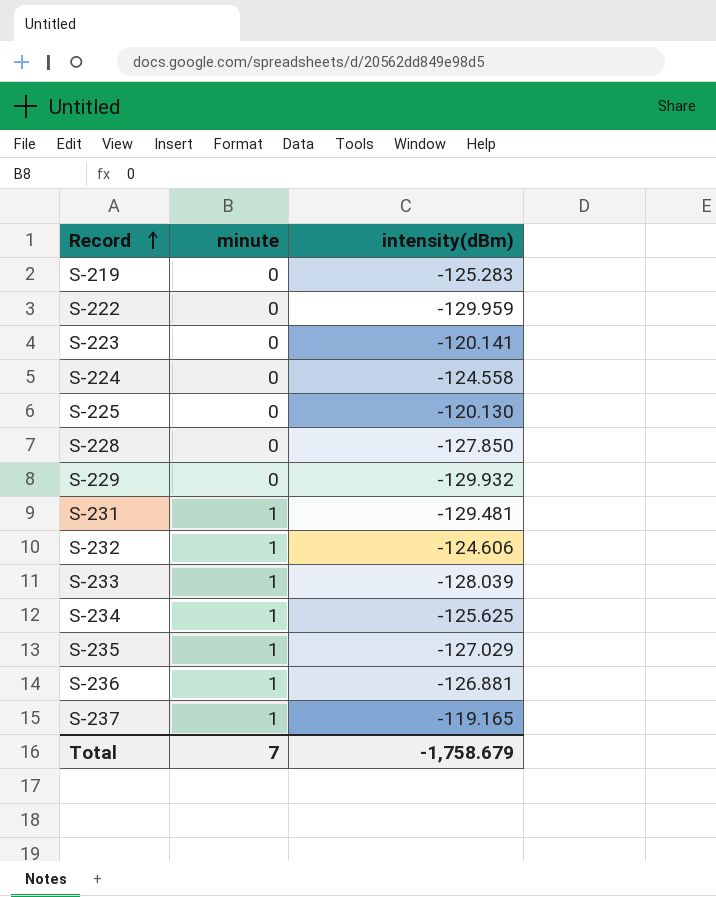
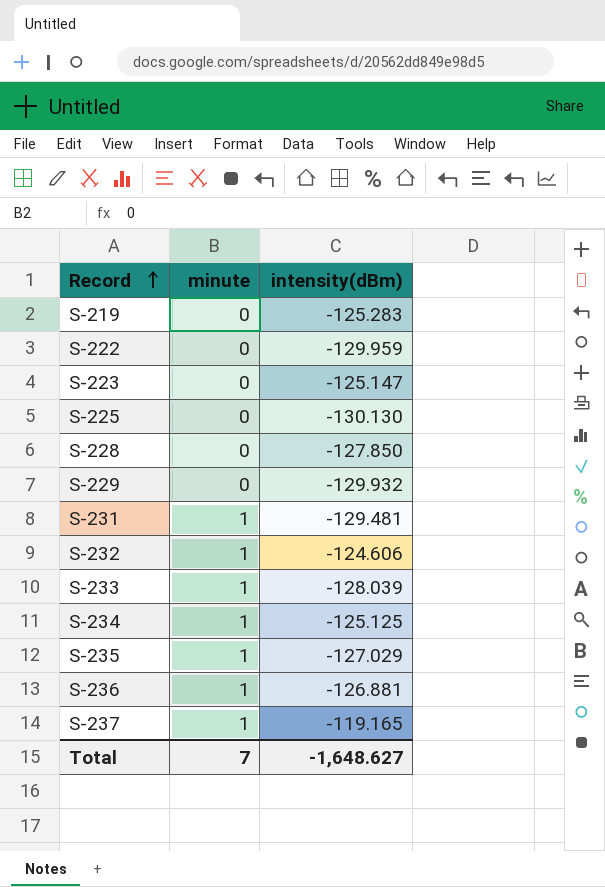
row S-224: 0 | -124.558 -> none
S-223 | intensity(dBm): -120.141 -> -125.147
S-225 | intensity(dBm): -120.130 -> -130.130
S-234 | intensity(dBm): -125.625 -> -125.125
Total | intensity(dBm): -1,758.679 -> -1,648.627

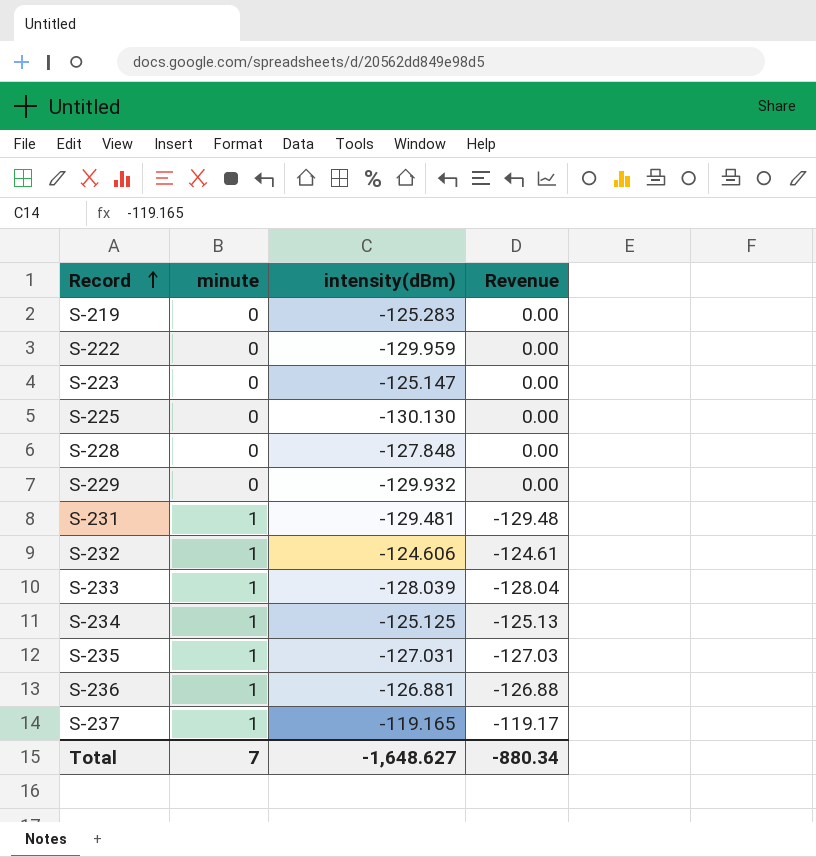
column Revenue | formula: none -> [minute] * [intensity(dBm)]
S-228 | intensity(dBm): -127.850 -> -127.848
S-235 | intensity(dBm): -127.029 -> -127.031

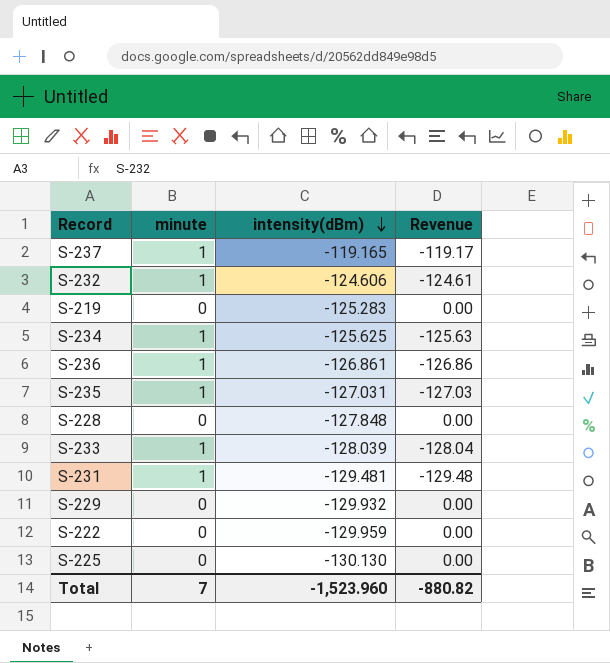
row order: Record ascending -> intensity(dBm) descending
row S-223: 0 | -125.147 | 0.00 -> none
S-234 | intensity(dBm): -125.125 -> -125.625
S-234 | Revenue: -125.13 -> -125.63
S-236 | intensity(dBm): -126.881 -> -126.861
S-236 | Revenue: -126.88 -> -126.86
Total | intensity(dBm): -1,648.627 -> -1,523.960
Total | Revenue: -880.34 -> -880.82

